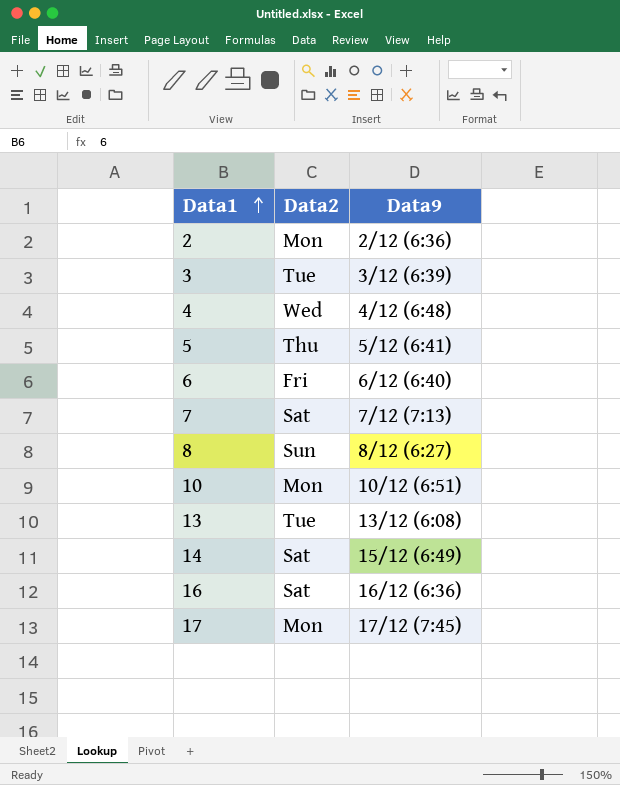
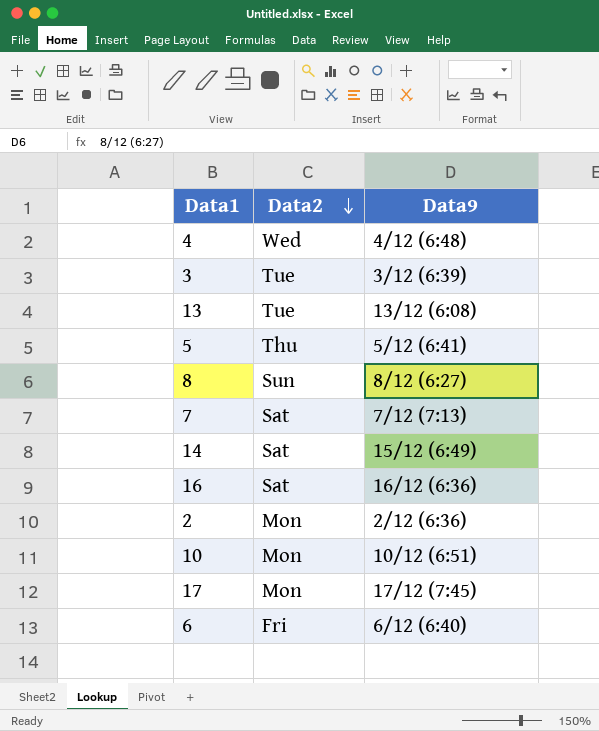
row order: Data1 ascending -> Data2 descending

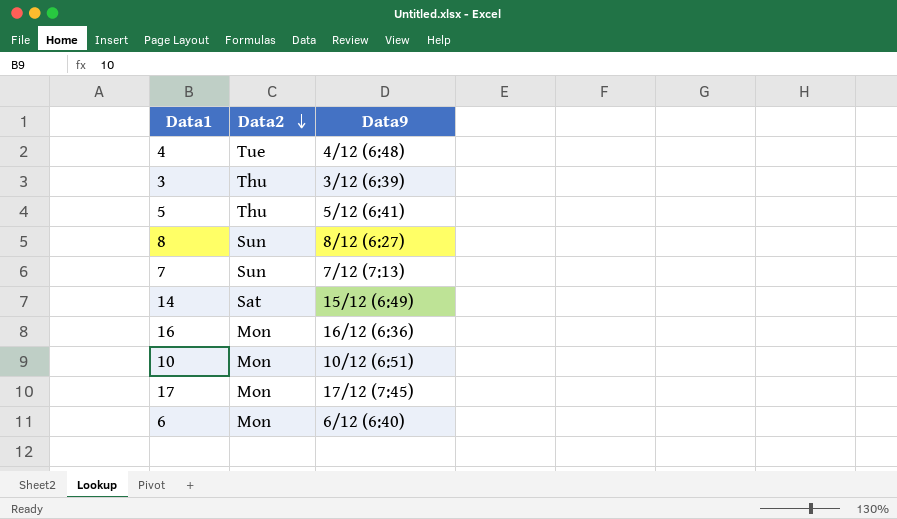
row 13: Tue | 13/12 (6:08) -> none
row 2: Mon | 2/12 (6:36) -> none
4 | Data2: Wed -> Tue
3 | Data2: Tue -> Thu
7 | Data2: Sat -> Sun
16 | Data2: Sat -> Mon
6 | Data2: Fri -> Mon

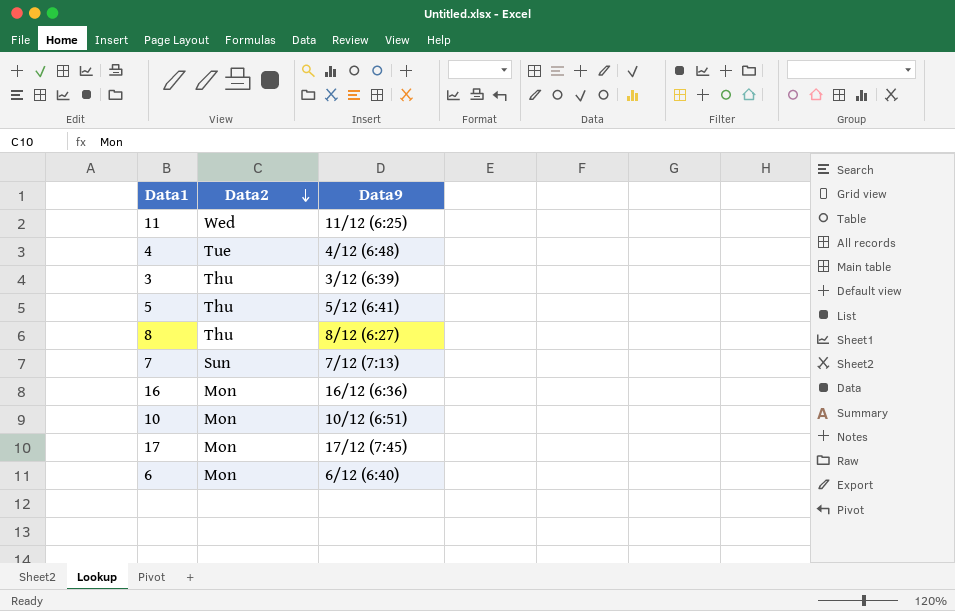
row 14: Sat | 15/12 (6:49) -> none
row 11: none -> Wed | 11/12 (6:25)
8 | Data2: Sun -> Thu

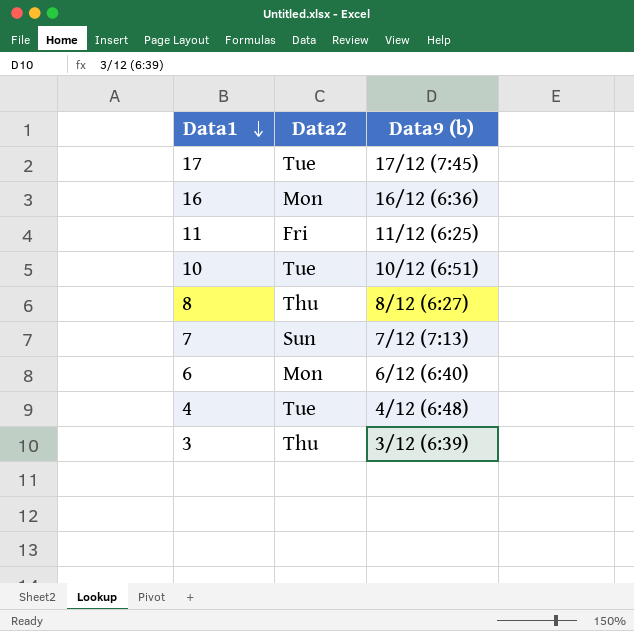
row order: Data2 descending -> Data1 descending
column name: Data9 -> Data9 (b)
row 5: Thu | 5/12 (6:41) -> none
17 | Data2: Mon -> Tue
11 | Data2: Wed -> Fri
10 | Data2: Mon -> Tue

